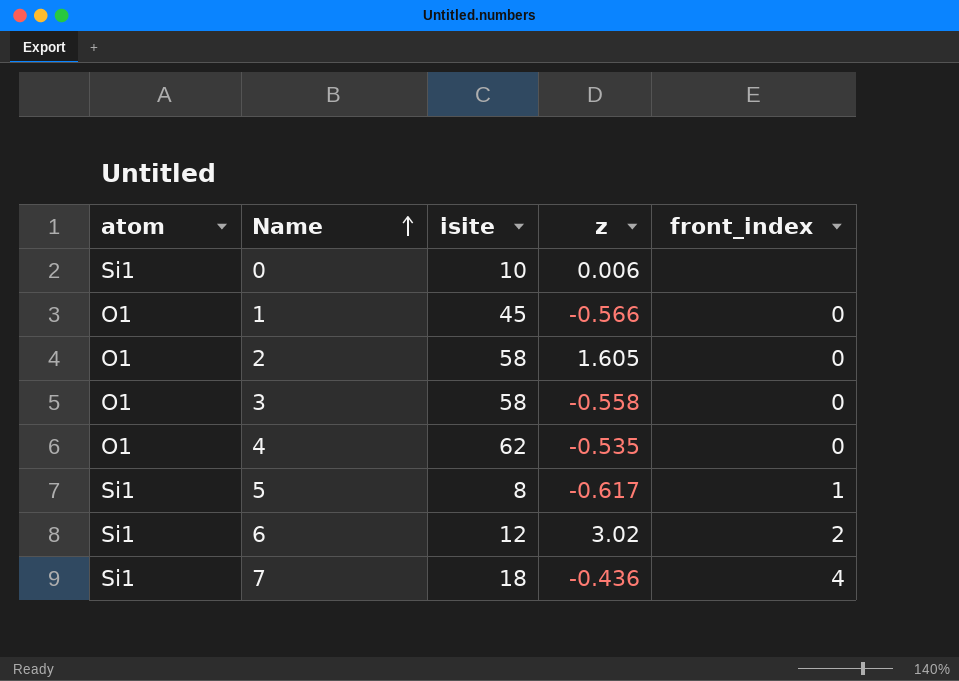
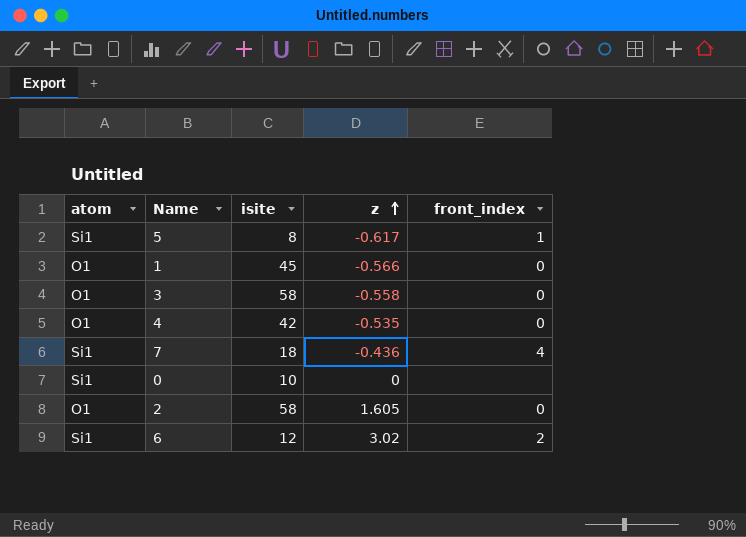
row order: Name ascending -> z ascending
4 | isite: 62 -> 42
0 | z: 0.006 -> 0

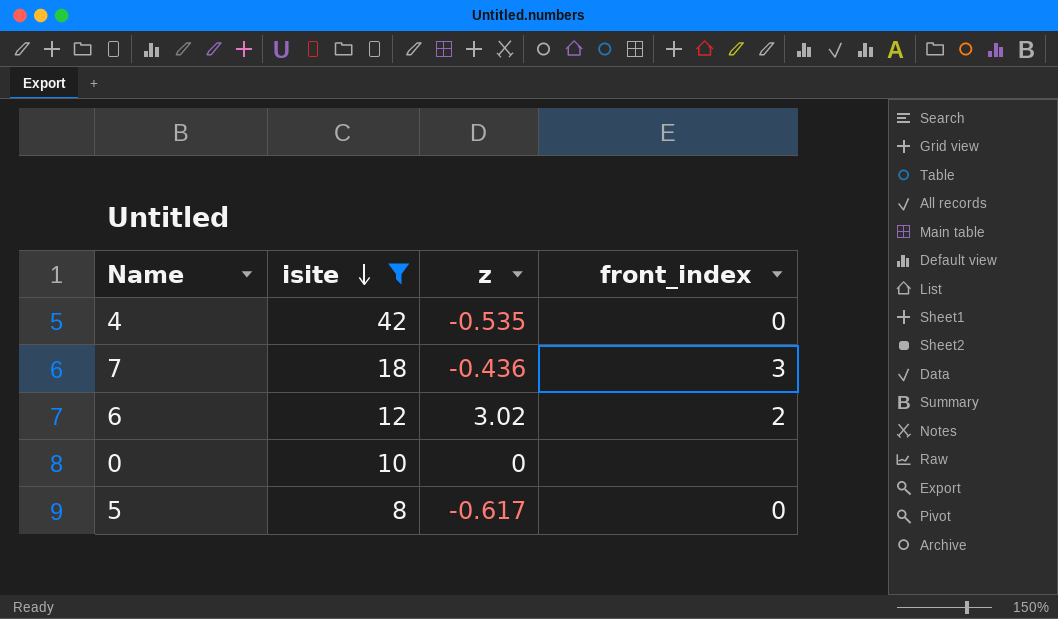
filter: none -> isite <= 42
row order: z ascending -> isite descending
column atom | position: 1 -> none
7 | front_index: 4 -> 3
5 | front_index: 1 -> 0

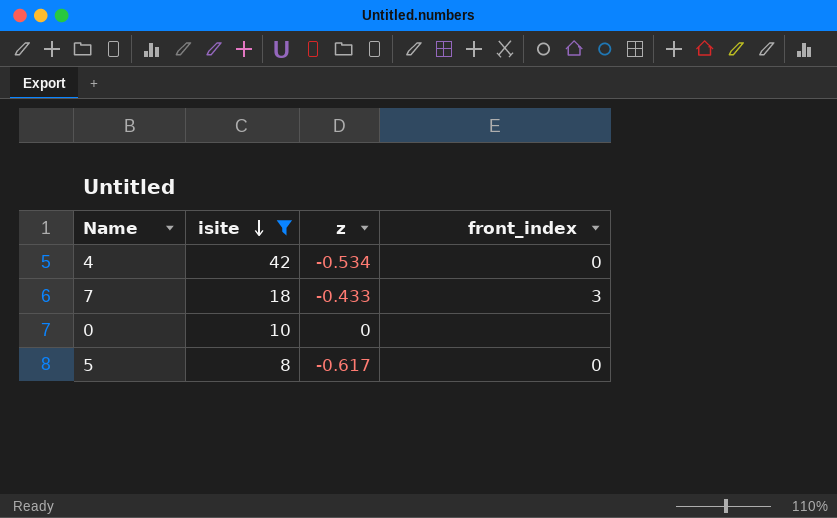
row 6: 12 | 3.02 | 2 -> none
4 | z: -0.535 -> -0.534
7 | z: -0.436 -> -0.433

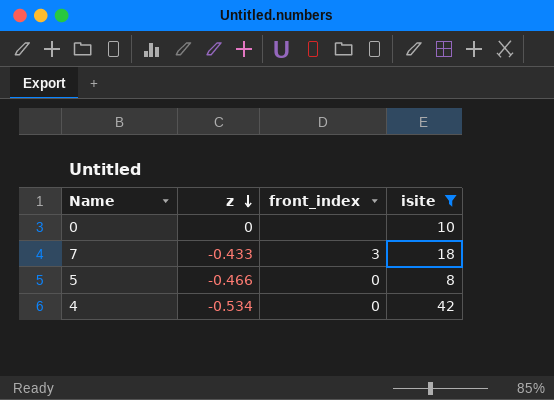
row order: isite descending -> z descending
column isite | position: 2 -> 4
5 | z: -0.617 -> -0.466

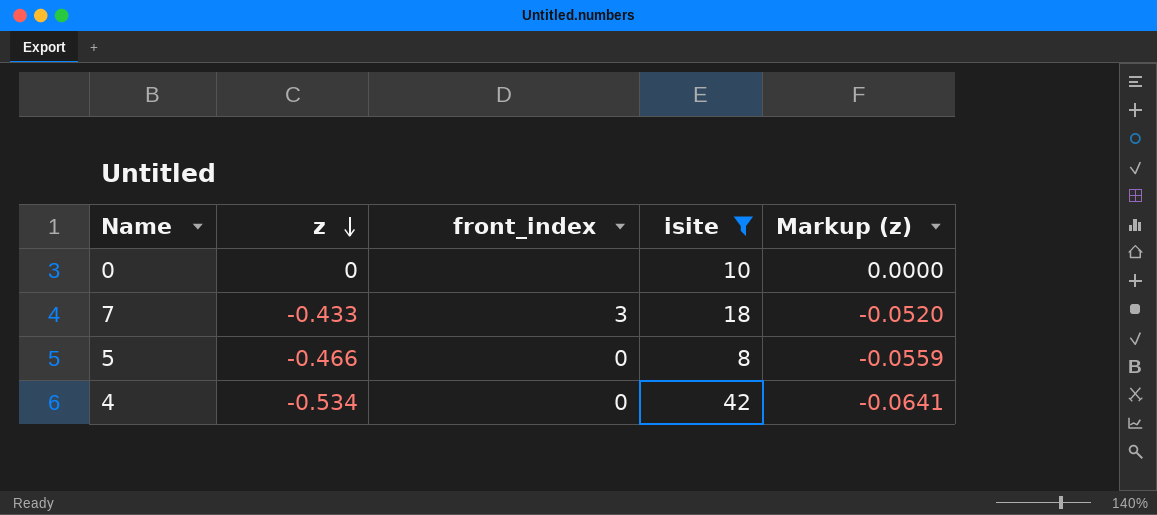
column Markup (z) | formula: none -> [z] * 0.12

